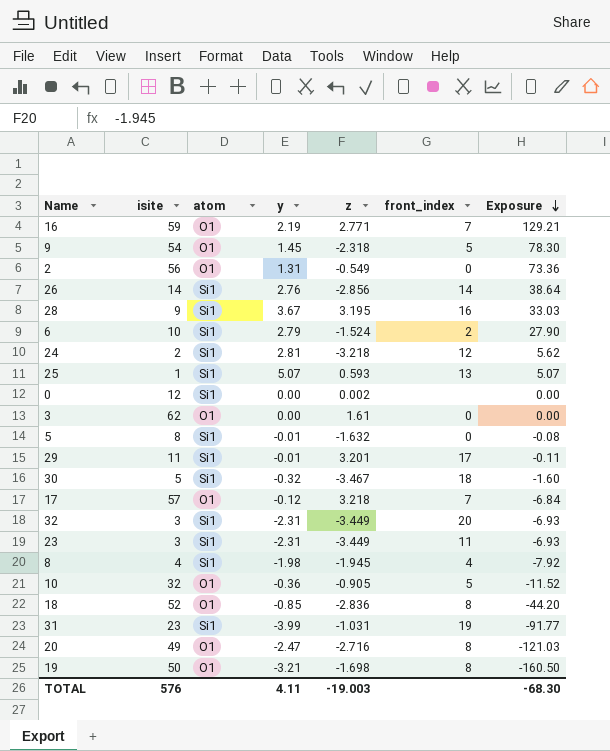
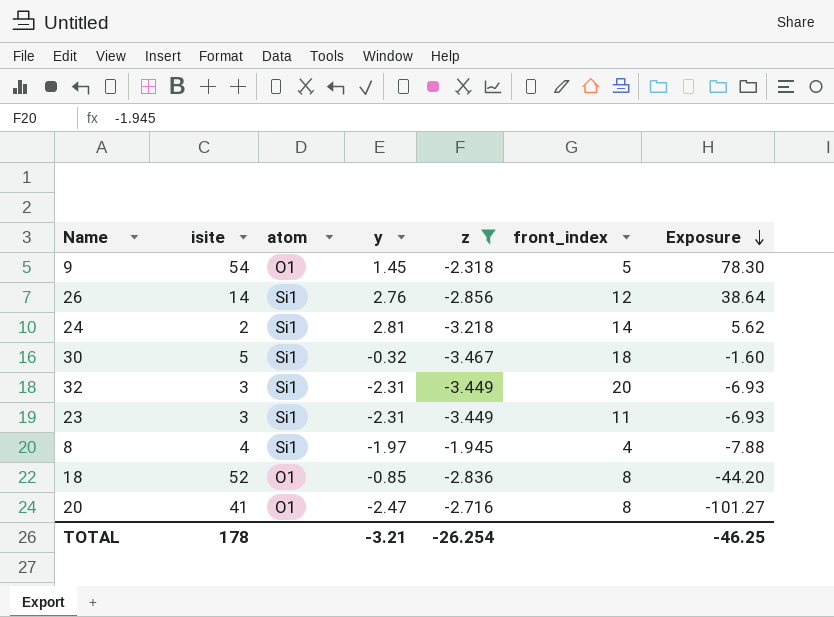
filter: none -> z <= -1.945
26 | front_index: 14 -> 12
24 | front_index: 12 -> 14
8 | y: -1.98 -> -1.97
8 | Exposure: -7.92 -> -7.88
20 | isite: 49 -> 41
20 | Exposure: -121.03 -> -101.27
TOTAL | isite: 576 -> 178
TOTAL | y: 4.11 -> -3.21
TOTAL | z: -19.003 -> -26.254
TOTAL | Exposure: -68.30 -> -46.25

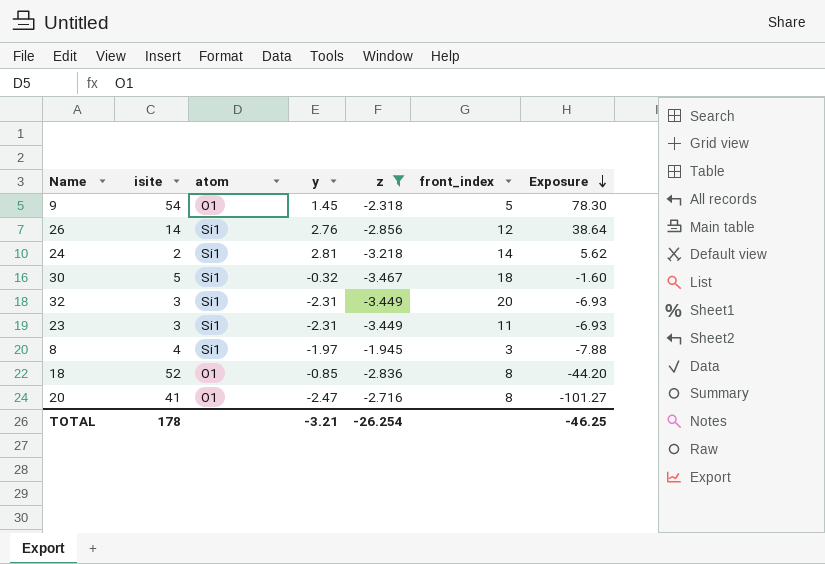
8 | front_index: 4 -> 3

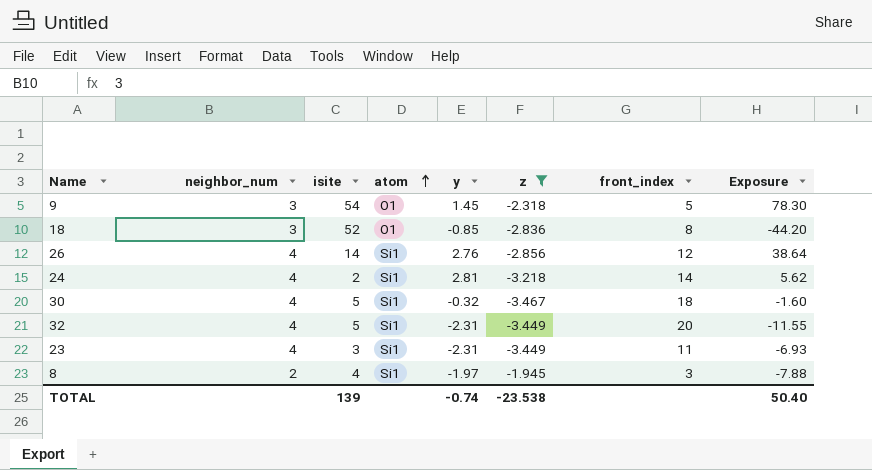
row order: Exposure descending -> atom ascending
column neighbor_num | position: none -> 2
row 20: 41 | O1 | -2.47 | -2.716 | 8 | -101.27 -> none
32 | isite: 3 -> 5
32 | Exposure: -6.93 -> -11.55
TOTAL | isite: 178 -> 139
TOTAL | y: -3.21 -> -0.74
TOTAL | z: -26.254 -> -23.538
TOTAL | Exposure: -46.25 -> 50.40

